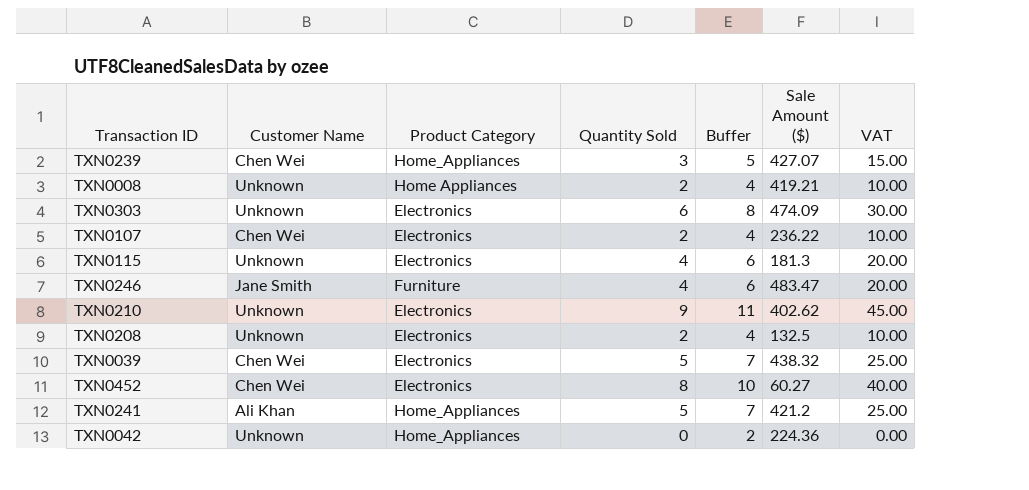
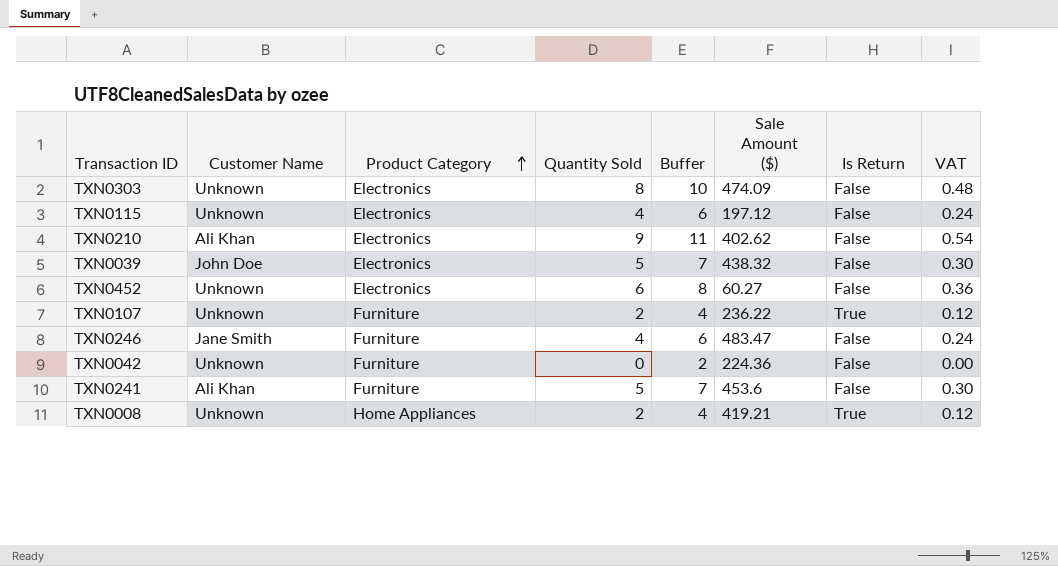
row order: none -> Product Category ascending
column Is Return | position: none -> 7
column VAT | formula: [Quantity Sold] * 5 -> [Quantity Sold] * 0.06
row TXN0239: Chen Wei | Home_Appliances | 3 | 5 | 427.07 | 15.00 -> none
row TXN0208: Unknown | Electronics | 2 | 4 | 132.5 | 10.00 -> none
TXN0303 | Quantity Sold: 6 -> 8
TXN0303 | Buffer: 8 -> 10
TXN0115 | Sale Amount ($): 181.3 -> 197.12
TXN0210 | Customer Name: Unknown -> Ali Khan
TXN0039 | Customer Name: Chen Wei -> John Doe
TXN0452 | Customer Name: Chen Wei -> Unknown
TXN0452 | Quantity Sold: 8 -> 6
TXN0452 | Buffer: 10 -> 8
TXN0107 | Customer Name: Chen Wei -> Unknown
TXN0107 | Product Category: Electronics -> Furniture
TXN0042 | Product Category: Home_Appliances -> Furniture
TXN0241 | Product Category: Home_Appliances -> Furniture
TXN0241 | Sale Amount ($): 421.2 -> 453.6

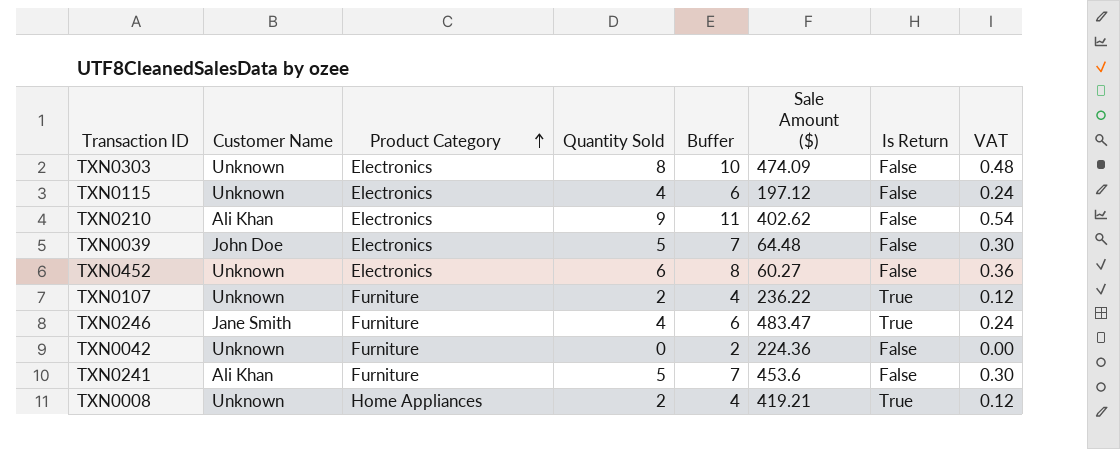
TXN0039 | Sale Amount ($): 438.32 -> 64.48
TXN0246 | Is Return: False -> True

